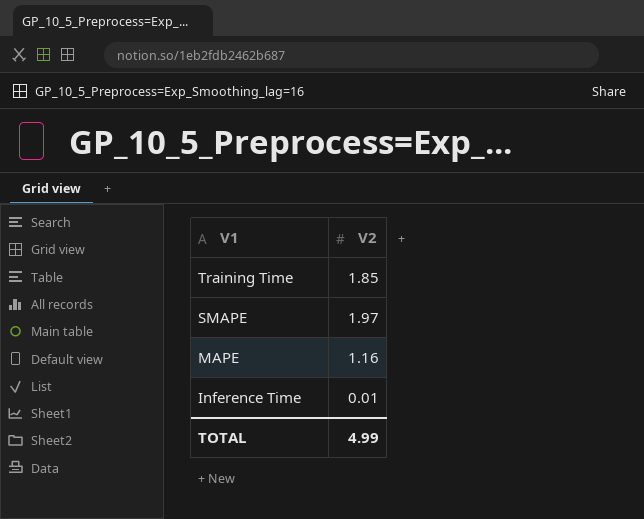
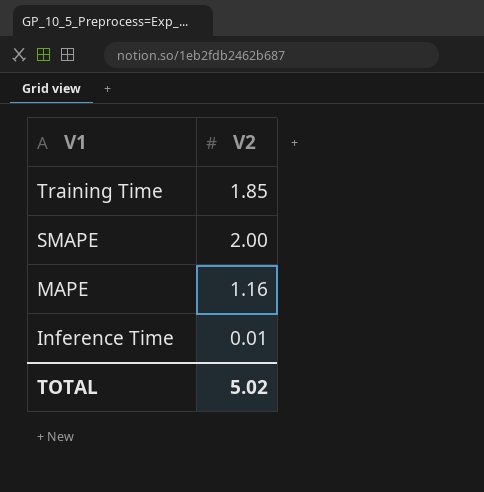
SMAPE | V2: 1.97 -> 2.00
TOTAL | V2: 4.99 -> 5.02

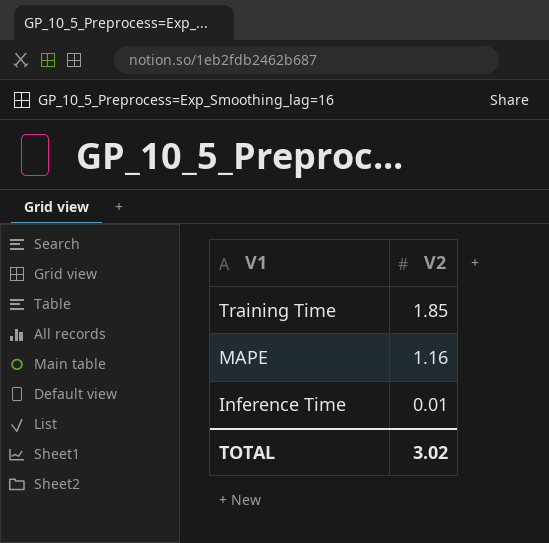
row SMAPE: 2.00 -> none
TOTAL | V2: 5.02 -> 3.02

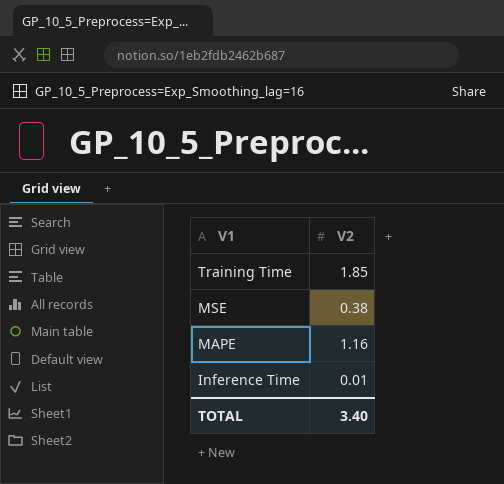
row MSE: none -> 0.38
TOTAL | V2: 3.02 -> 3.40

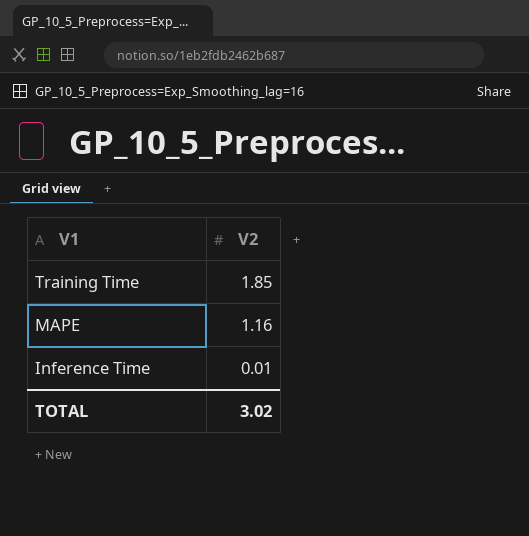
row MSE: 0.38 -> none
TOTAL | V2: 3.40 -> 3.02

